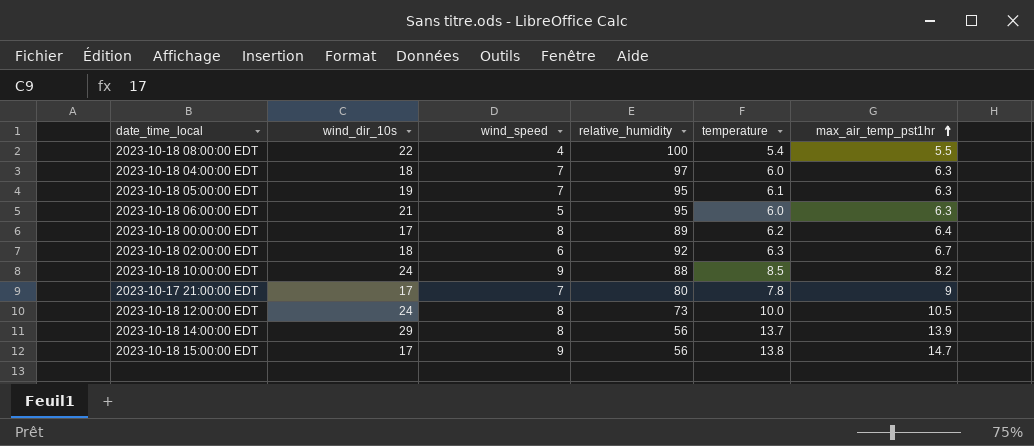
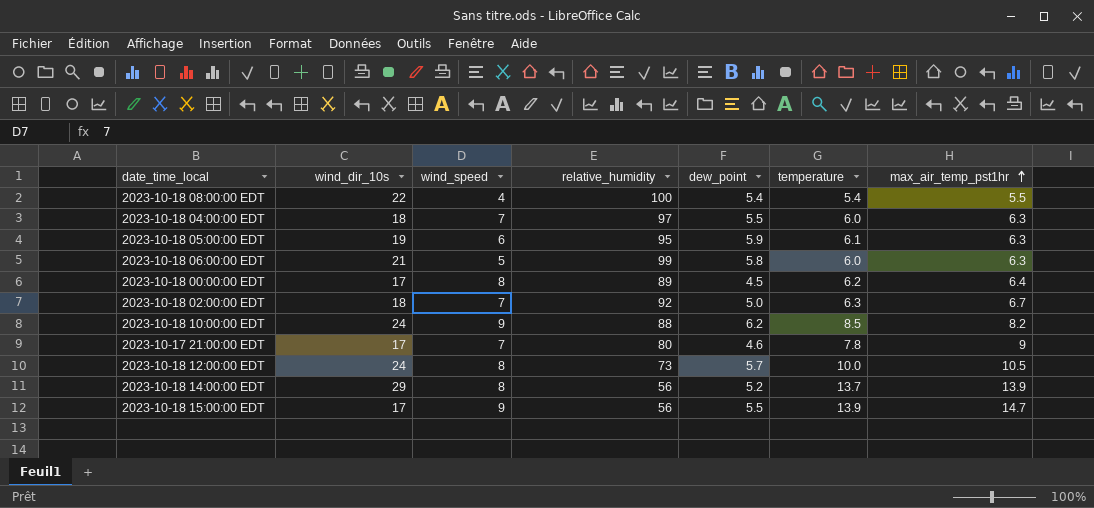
column dew_point | position: none -> 5
2023-10-18 05:00:00 EDT | wind_speed: 7 -> 6
2023-10-18 06:00:00 EDT | relative_humidity: 95 -> 99
2023-10-18 02:00:00 EDT | wind_speed: 6 -> 7
2023-10-18 15:00:00 EDT | temperature: 13.8 -> 13.9

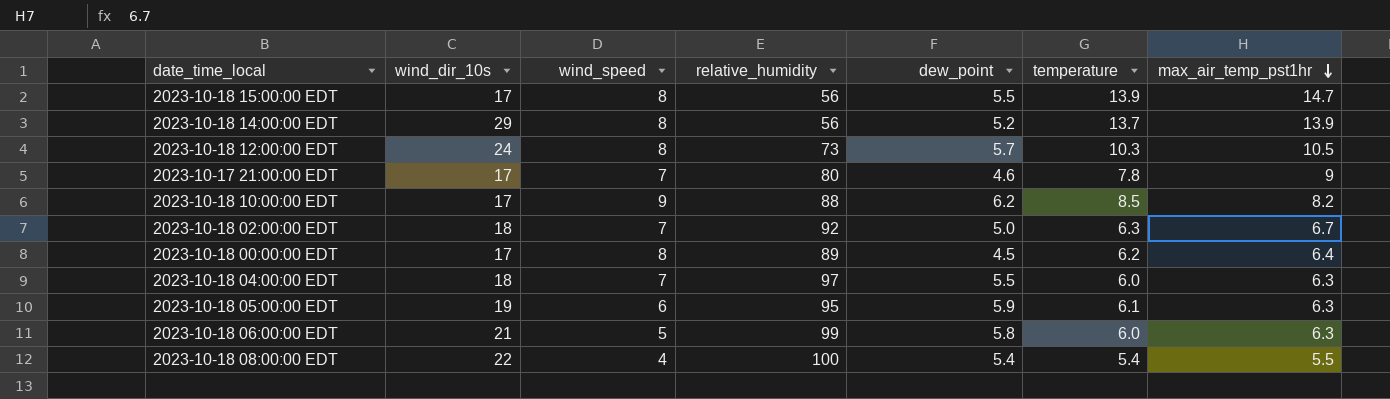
row order: max_air_temp_pst1hr ascending -> max_air_temp_pst1hr descending
2023-10-18 15:00:00 EDT | wind_speed: 9 -> 8
2023-10-18 12:00:00 EDT | temperature: 10.0 -> 10.3
2023-10-18 10:00:00 EDT | wind_dir_10s: 24 -> 17

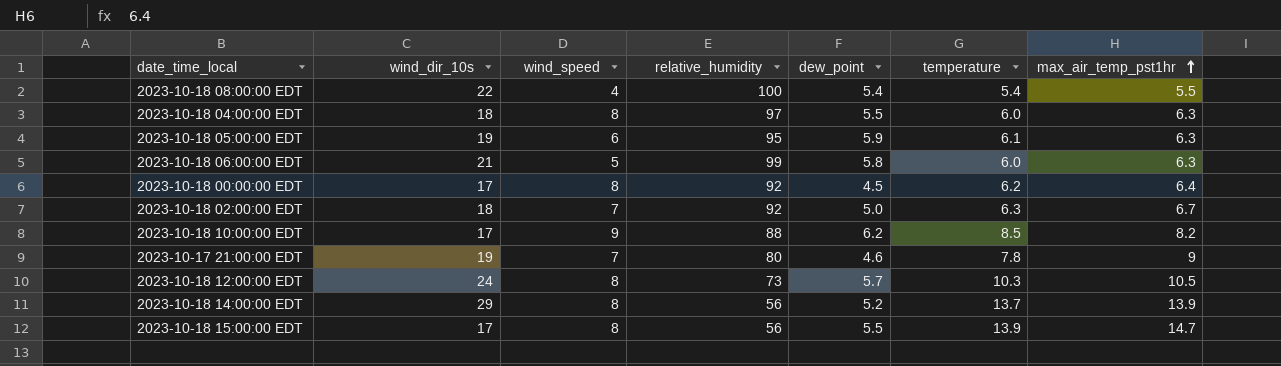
row order: max_air_temp_pst1hr descending -> max_air_temp_pst1hr ascending
2023-10-18 04:00:00 EDT | wind_speed: 7 -> 8
2023-10-18 00:00:00 EDT | relative_humidity: 89 -> 92
2023-10-17 21:00:00 EDT | wind_dir_10s: 17 -> 19

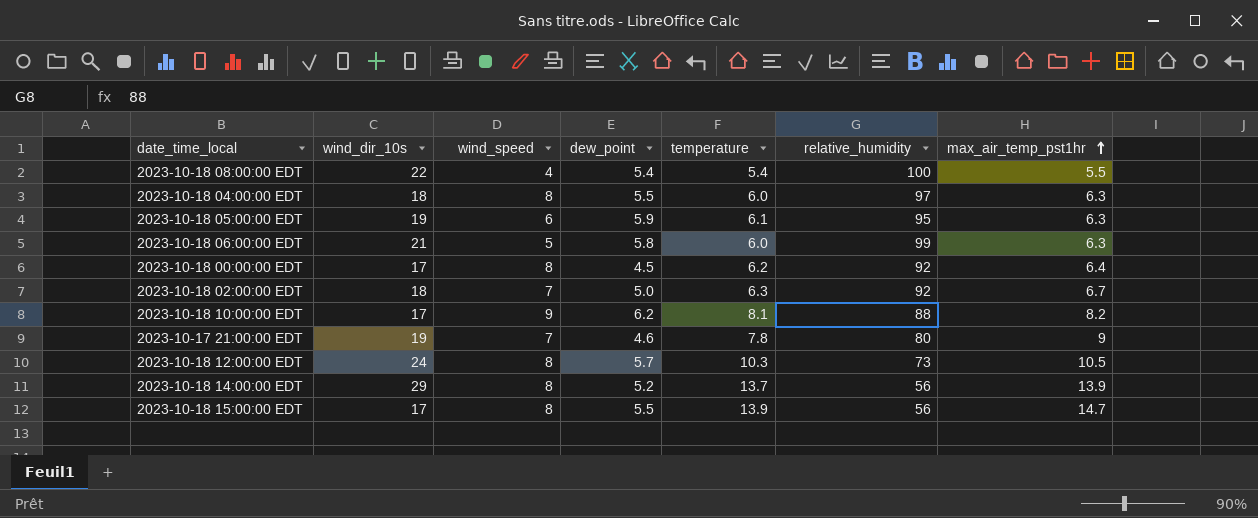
column relative_humidity | position: 4 -> 6
2023-10-18 10:00:00 EDT | temperature: 8.5 -> 8.1

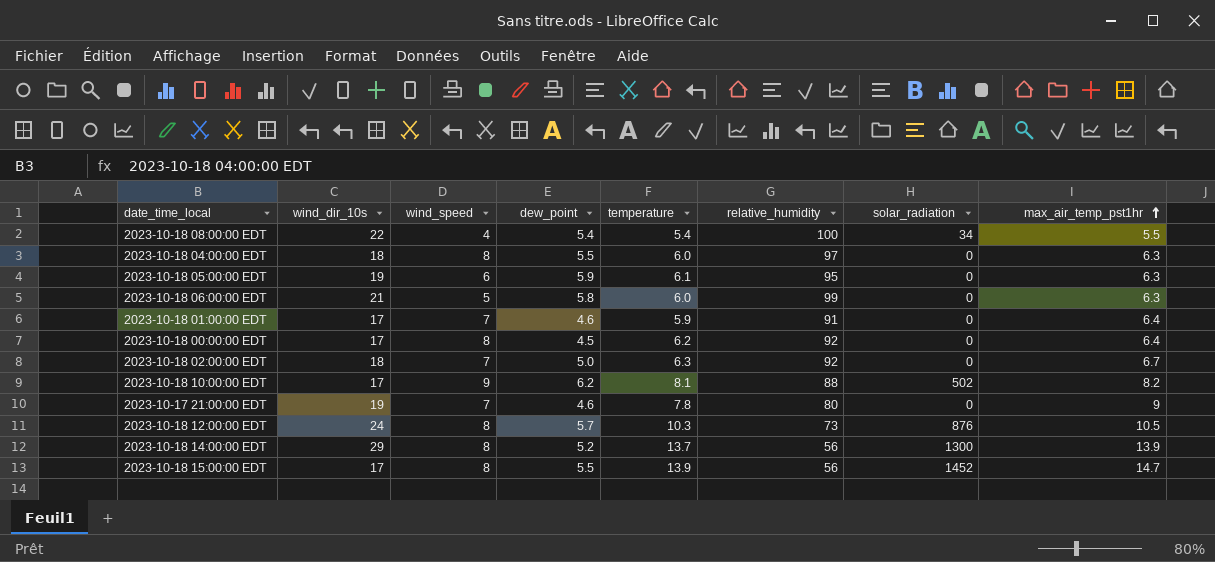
column solar_radiation | position: none -> 7
row 2023-10-18 01:00:00 EDT: none -> 17 | 7 | 4.6 | 5.9 | 91 | 0 | 6.4

